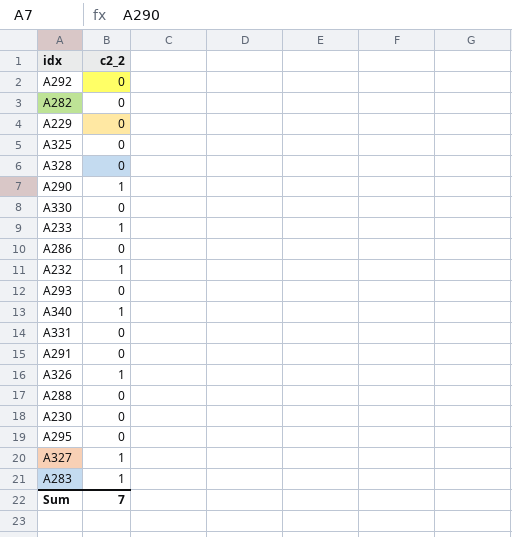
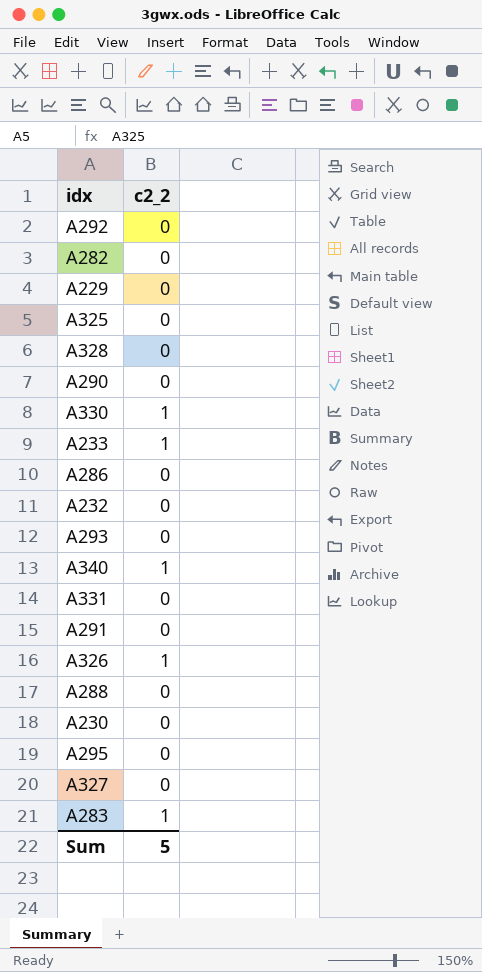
A290 | c2_2: 1 -> 0
A330 | c2_2: 0 -> 1
A232 | c2_2: 1 -> 0
A327 | c2_2: 1 -> 0
Sum | c2_2: 7 -> 5

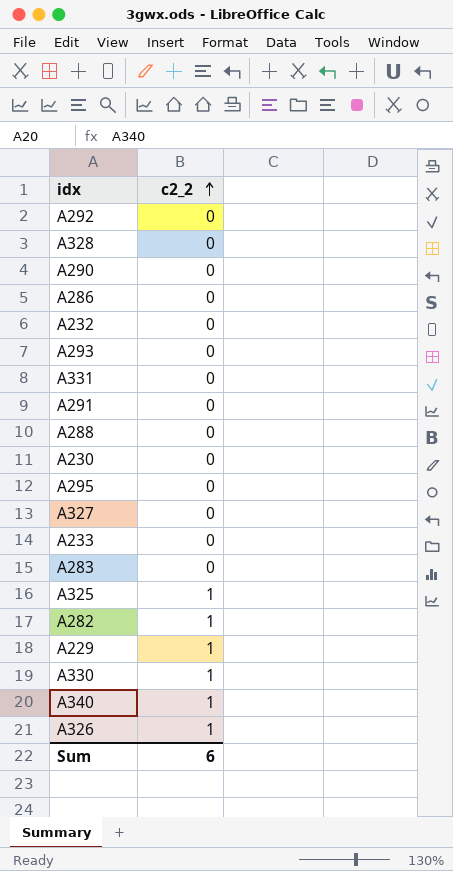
row order: none -> c2_2 ascending
A233 | c2_2: 1 -> 0
A283 | c2_2: 1 -> 0
A325 | c2_2: 0 -> 1
A282 | c2_2: 0 -> 1
A229 | c2_2: 0 -> 1
Sum | c2_2: 5 -> 6

